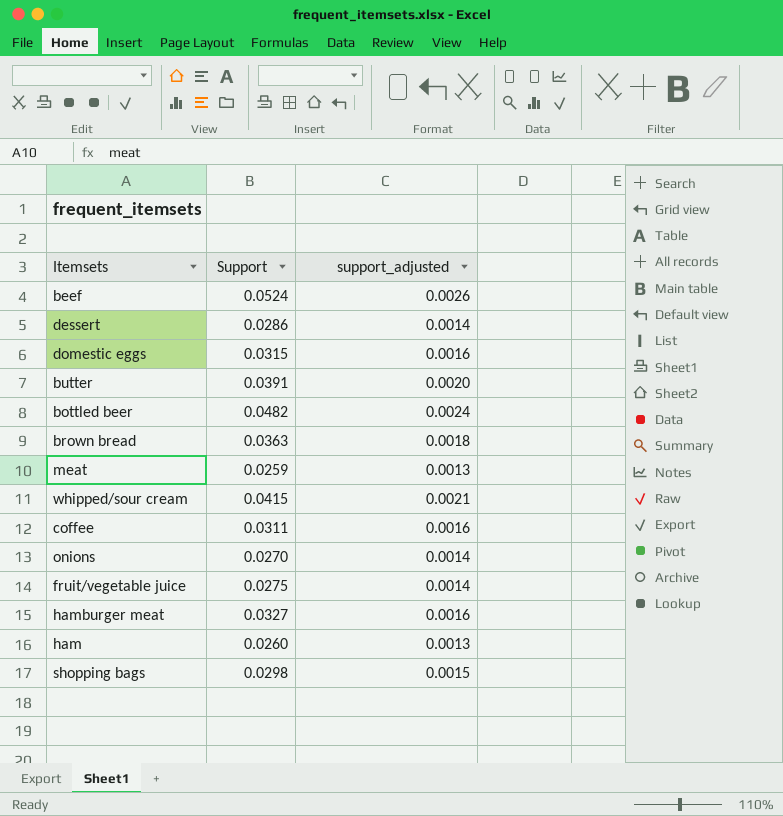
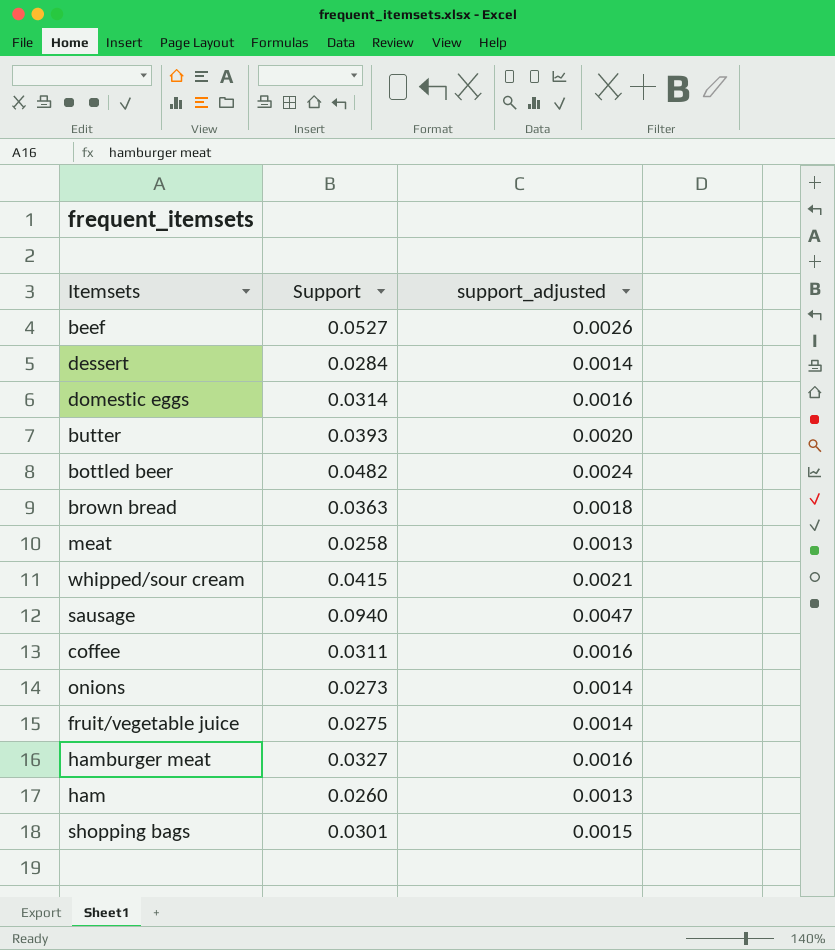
beef | Support: 0.0524 -> 0.0527
dessert | Support: 0.0286 -> 0.0284
domestic eggs | Support: 0.0315 -> 0.0314
butter | Support: 0.0391 -> 0.0393
meat | Support: 0.0259 -> 0.0258
row sausage: none -> 0.0940 | 0.0047
onions | Support: 0.0270 -> 0.0273
shopping bags | Support: 0.0298 -> 0.0301

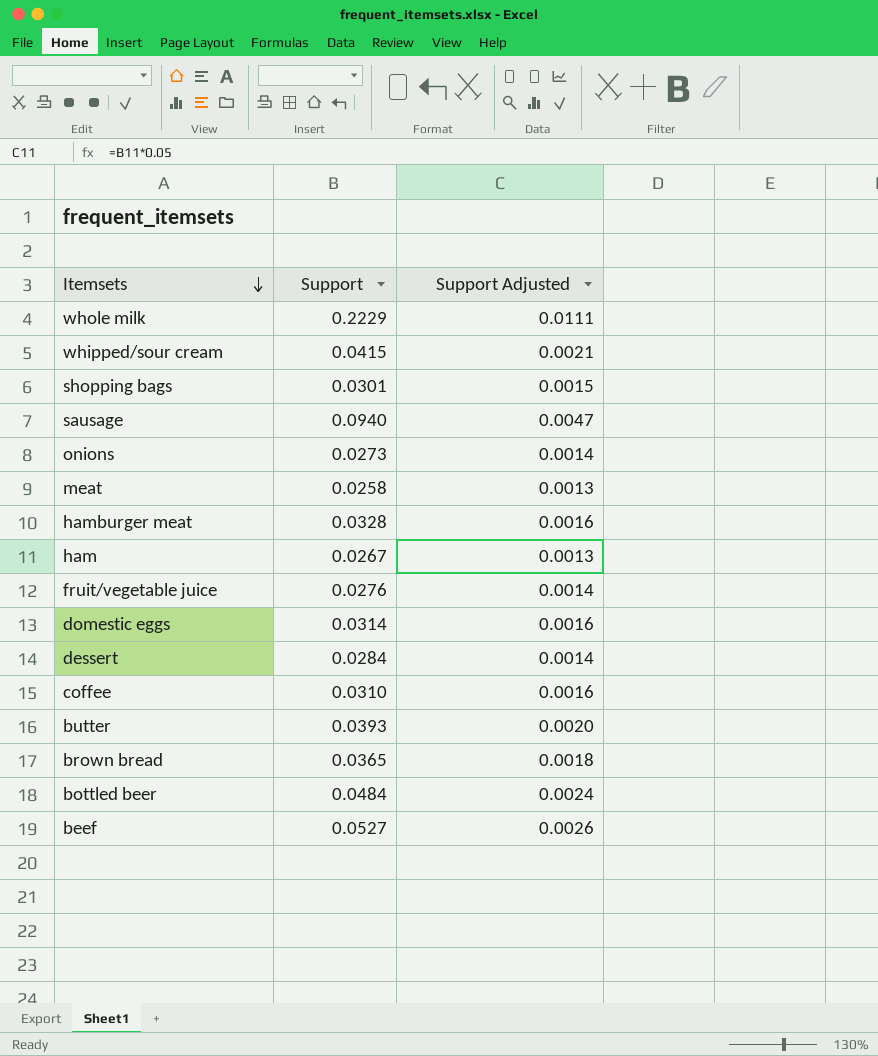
row order: none -> Itemsets descending
column name: support_adjusted -> Support Adjusted
row whole milk: none -> 0.2229 | 0.0111
hamburger meat | Support: 0.0327 -> 0.0328
ham | Support: 0.0260 -> 0.0267
fruit/vegetable juice | Support: 0.0275 -> 0.0276
coffee | Support: 0.0311 -> 0.0310
brown bread | Support: 0.0363 -> 0.0365
bottled beer | Support: 0.0482 -> 0.0484

